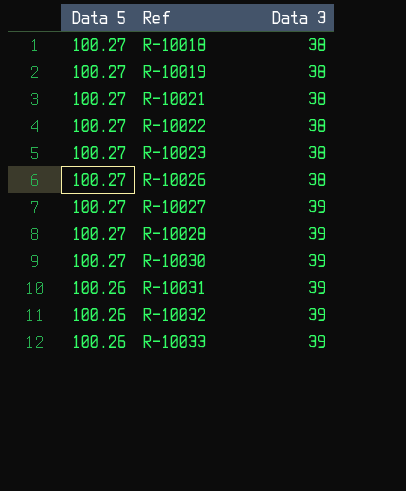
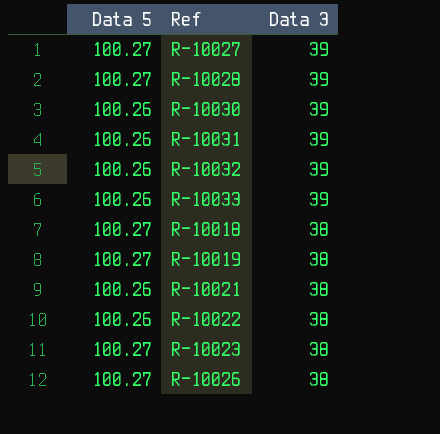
row order: Data 5 descending -> Data 3 descending
R-10030 | Data 5: 100.27 -> 100.26
R-10021 | Data 5: 100.27 -> 100.26
R-10022 | Data 5: 100.27 -> 100.26

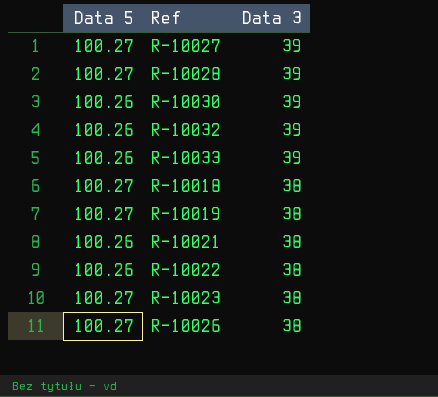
row R-10031: 100.26 | 39 -> none

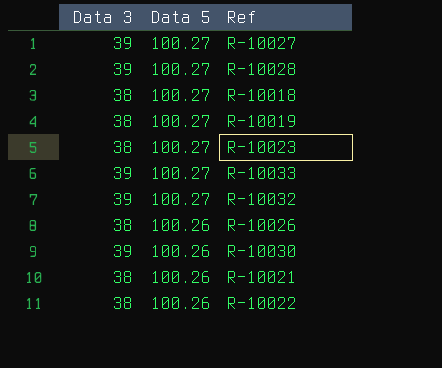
row order: Data 3 descending -> Data 5 descending
column Data 3 | position: 3 -> 1
R-10033 | Data 5: 100.26 -> 100.27
R-10032 | Data 5: 100.26 -> 100.27
R-10026 | Data 5: 100.27 -> 100.26

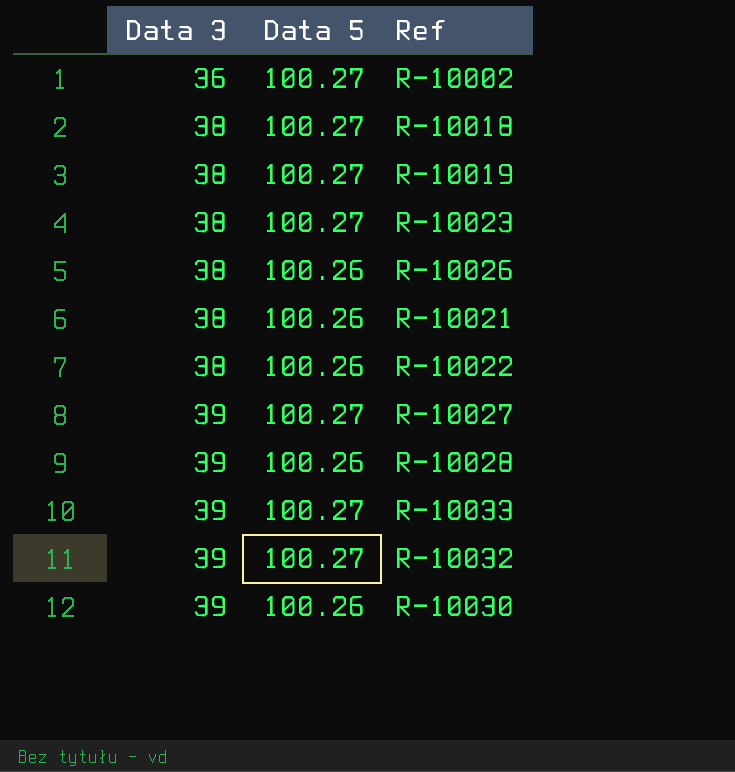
row order: Data 5 descending -> Data 3 ascending
row R-10002: none -> 36 | 100.27
R-10028 | Data 5: 100.27 -> 100.26

